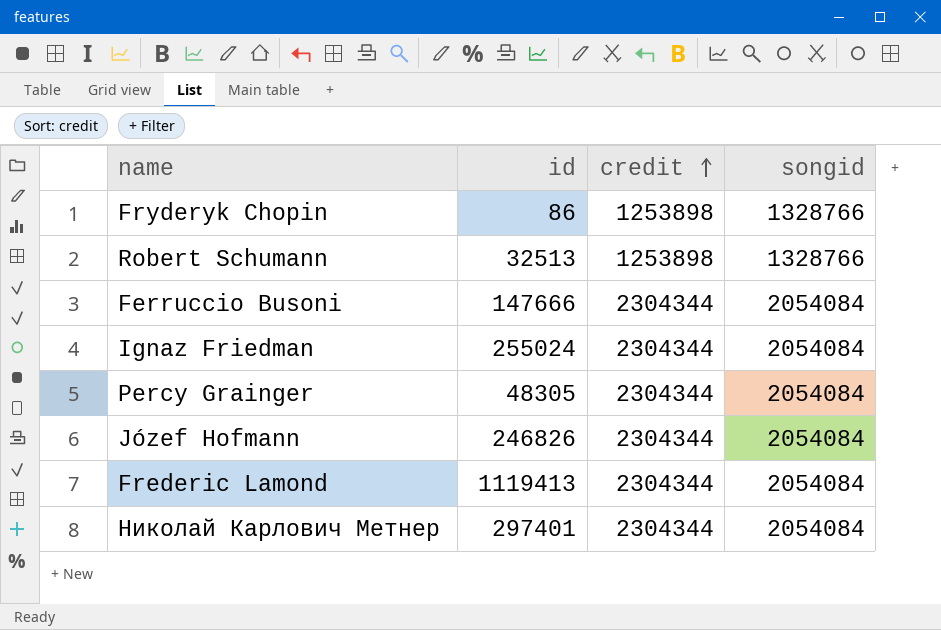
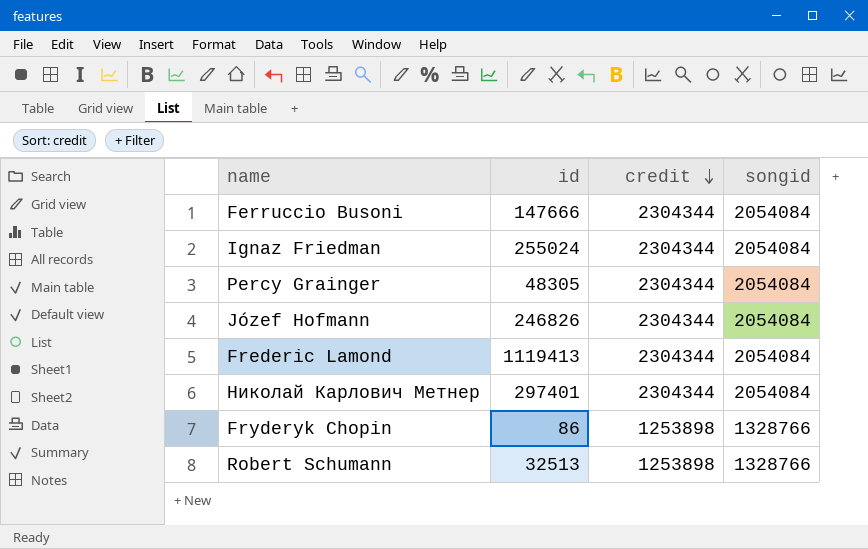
row order: credit ascending -> credit descending

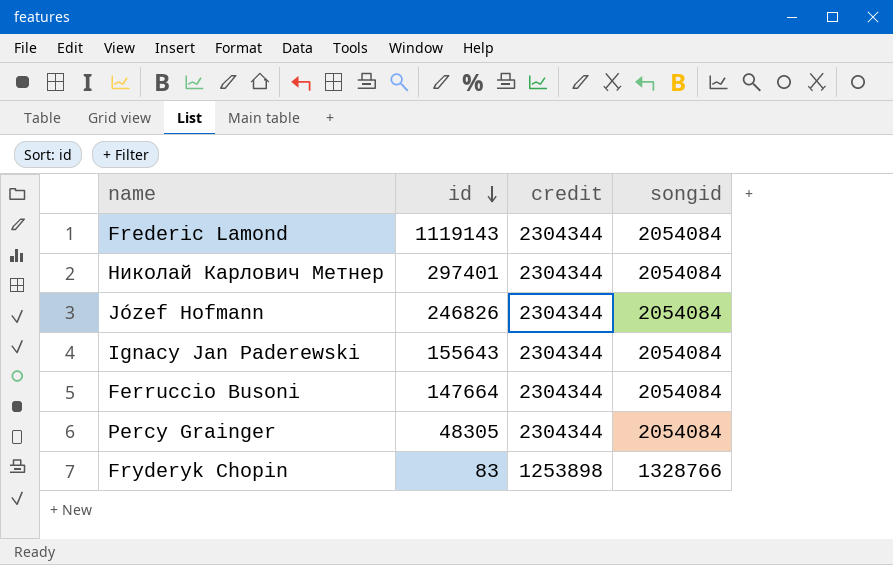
row order: credit descending -> id descending
row Ignaz Friedman: 255024 | 2304344 | 2054084 -> none
row Robert Schumann: 32513 | 1253898 | 1328766 -> none
Frederic Lamond | id: 1119413 -> 1119143
row Ignacy Jan Paderewski: none -> 155643 | 2304344 | 2054084
Ferruccio Busoni | id: 147666 -> 147664
Fryderyk Chopin | id: 86 -> 83

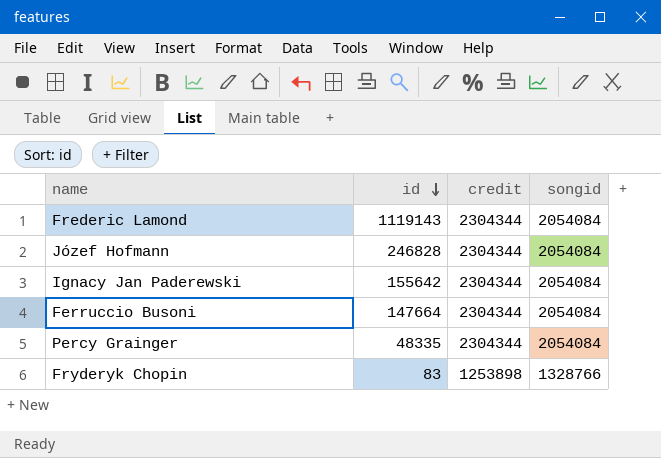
row Николай Карлович Метнер: 297401 | 2304344 | 2054084 -> none
Józef Hofmann | id: 246826 -> 246828
Ignacy Jan Paderewski | id: 155643 -> 155642
Percy Grainger | id: 48305 -> 48335

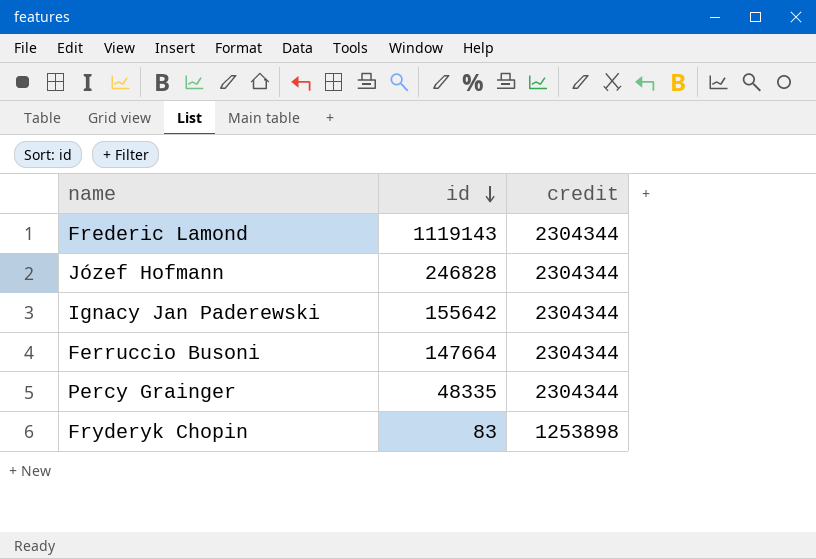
column songid | position: 4 -> none

